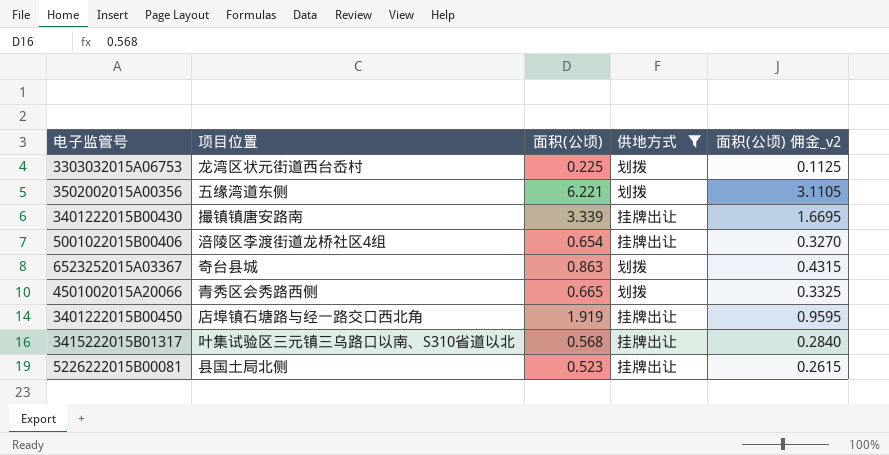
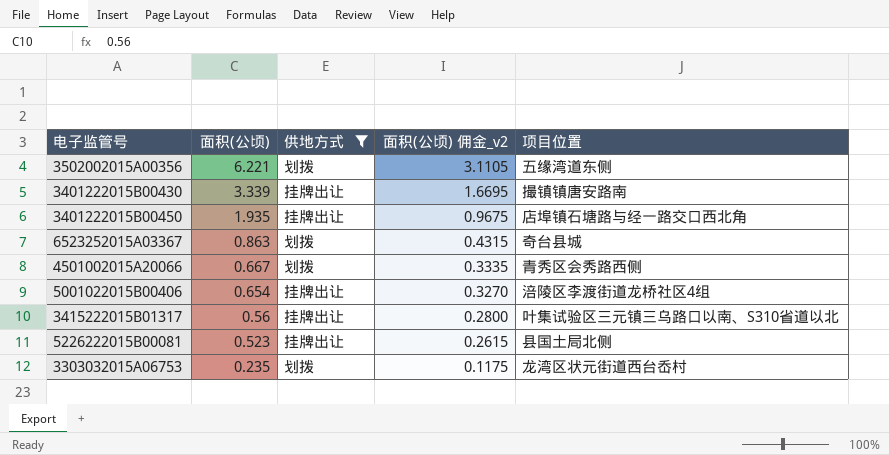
row order: none -> 面积(公顷) descending
column 项目位置 | position: 2 -> 5
3401222015B00450 | 面积(公顷): 1.919 -> 1.935
3401222015B00450 | 面积(公顷) 佣金_v2: 0.9595 -> 0.9675
4501002015A20066 | 面积(公顷): 0.665 -> 0.667
4501002015A20066 | 面积(公顷) 佣金_v2: 0.3325 -> 0.3335
3415222015B01317 | 面积(公顷): 0.568 -> 0.56
3415222015B01317 | 面积(公顷) 佣金_v2: 0.2840 -> 0.2800
3303032015A06753 | 面积(公顷): 0.225 -> 0.235
3303032015A06753 | 面积(公顷) 佣金_v2: 0.1125 -> 0.1175

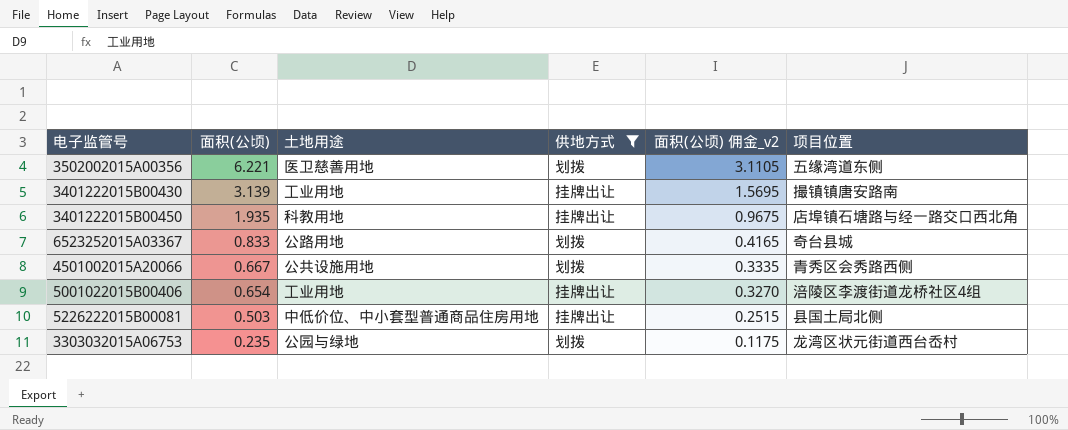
column 土地用途 | position: none -> 3
row 3415222015B01317: 0.56 | 挂牌出让 | 0.2800 | 叶集试验区三元镇三乌路口以南、S310省道以北 -> none
3401222015B00430 | 面积(公顷): 3.339 -> 3.139
3401222015B00430 | 面积(公顷) 佣金_v2: 1.6695 -> 1.5695
6523252015A03367 | 面积(公顷): 0.863 -> 0.833
6523252015A03367 | 面积(公顷) 佣金_v2: 0.4315 -> 0.4165
5226222015B00081 | 面积(公顷): 0.523 -> 0.503
5226222015B00081 | 面积(公顷) 佣金_v2: 0.2615 -> 0.2515

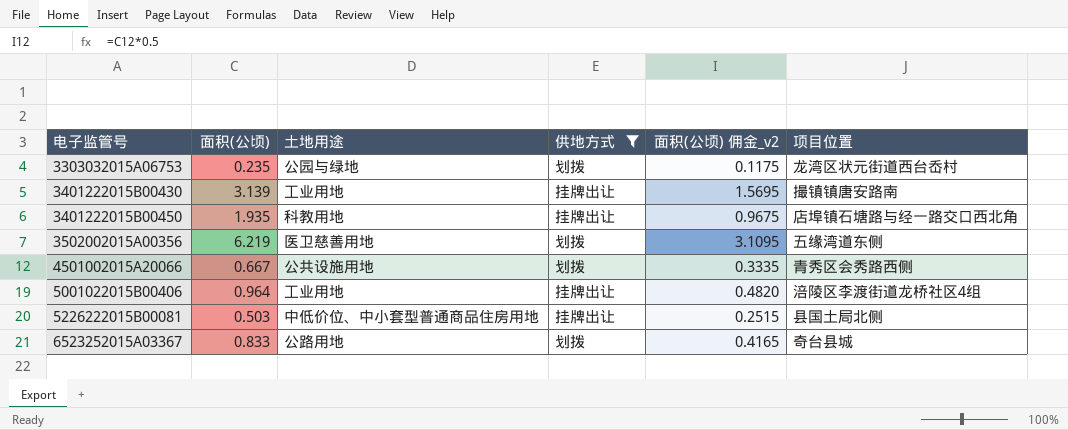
row order: 面积(公顷) descending -> 电子监管号 ascending
3502002015A00356 | 面积(公顷): 6.221 -> 6.219
3502002015A00356 | 面积(公顷) 佣金_v2: 3.1105 -> 3.1095
5001022015B00406 | 面积(公顷): 0.654 -> 0.964
5001022015B00406 | 面积(公顷) 佣金_v2: 0.3270 -> 0.4820

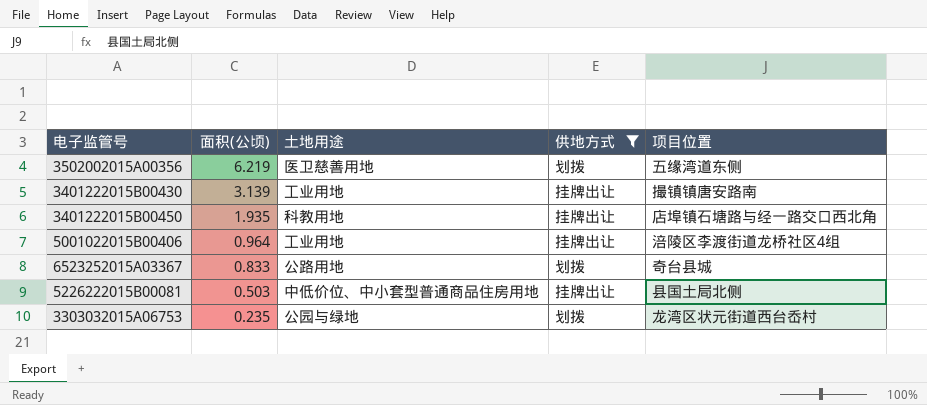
row order: 电子监管号 ascending -> 面积(公顷) descending
column 面积(公顷) 佣金_v2 | formula: [面积(公顷)] * 0.5 -> none
row 4501002015A20066: 0.667 | 公共设施用地 | 划拨 | 0.3335 | 青秀区会秀路西侧 -> none

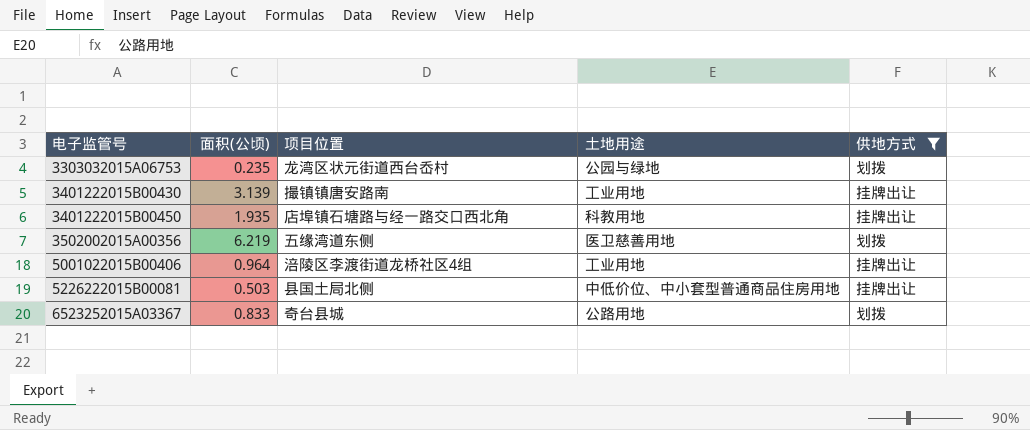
row order: 面积(公顷) descending -> 电子监管号 ascending
column 项目位置 | position: 5 -> 3

